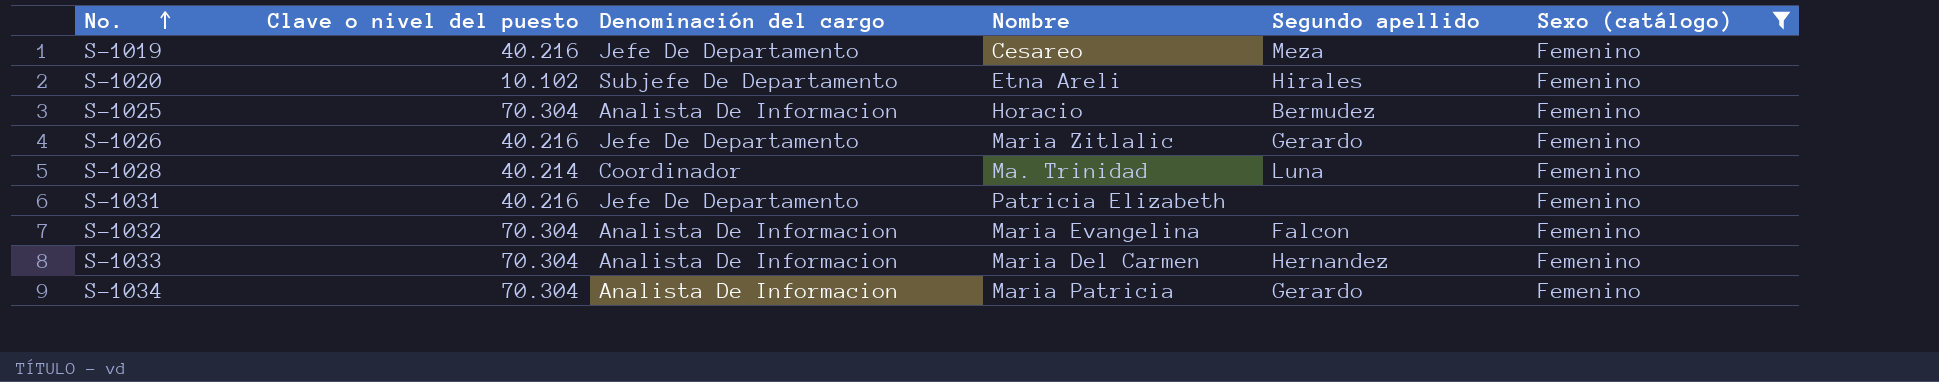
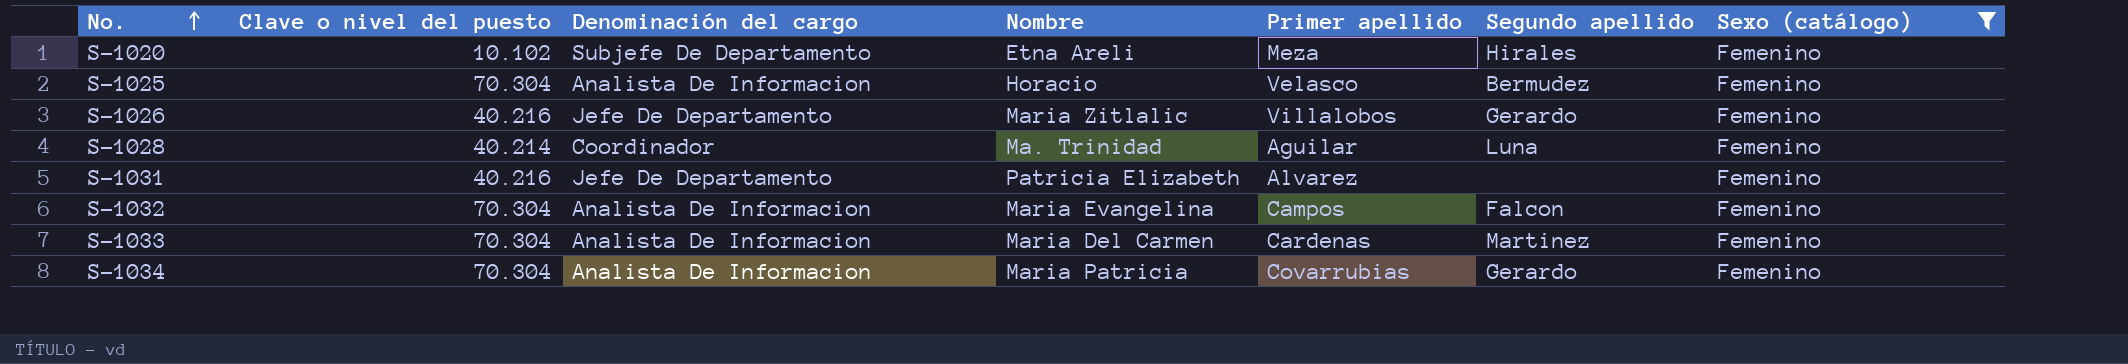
column Primer apellido | position: none -> 5
row S-1019: 40.216 | Jefe De Departamento | Cesareo | Meza | Femenino -> none
S-1033 | Segundo apellido: Hernandez -> Martinez

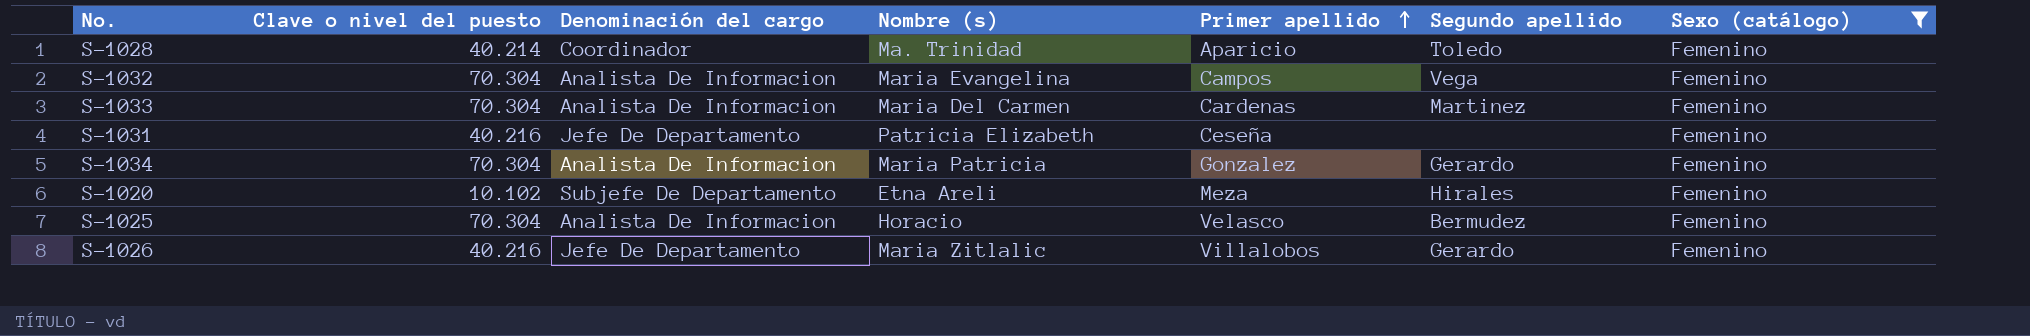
row order: No. ascending -> Primer apellido ascending
column name: Nombre -> Nombre (s)
S-1028 | Primer apellido: Aguilar -> Aparicio
S-1028 | Segundo apellido: Luna -> Toledo
S-1032 | Segundo apellido: Falcon -> Vega
S-1031 | Primer apellido: Alvarez -> Ceseña
S-1034 | Primer apellido: Covarrubias -> Gonzalez

